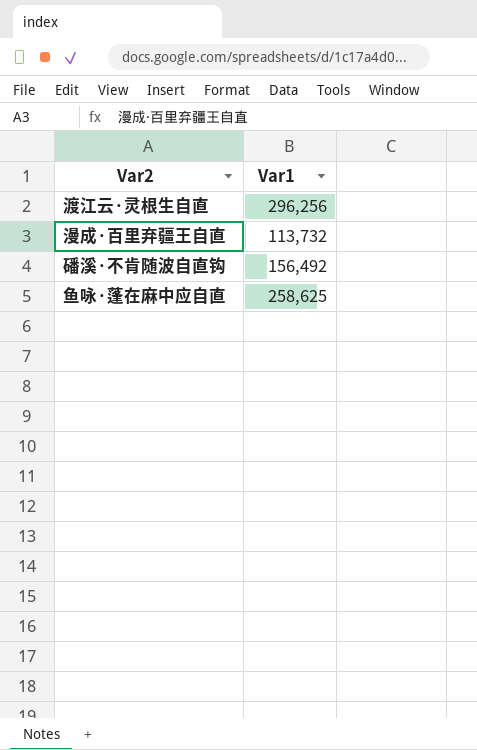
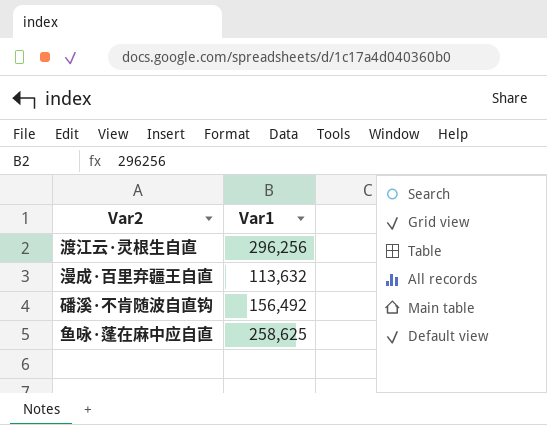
漫成·百里弃疆王自直 | Var1: 113,732 -> 113,632

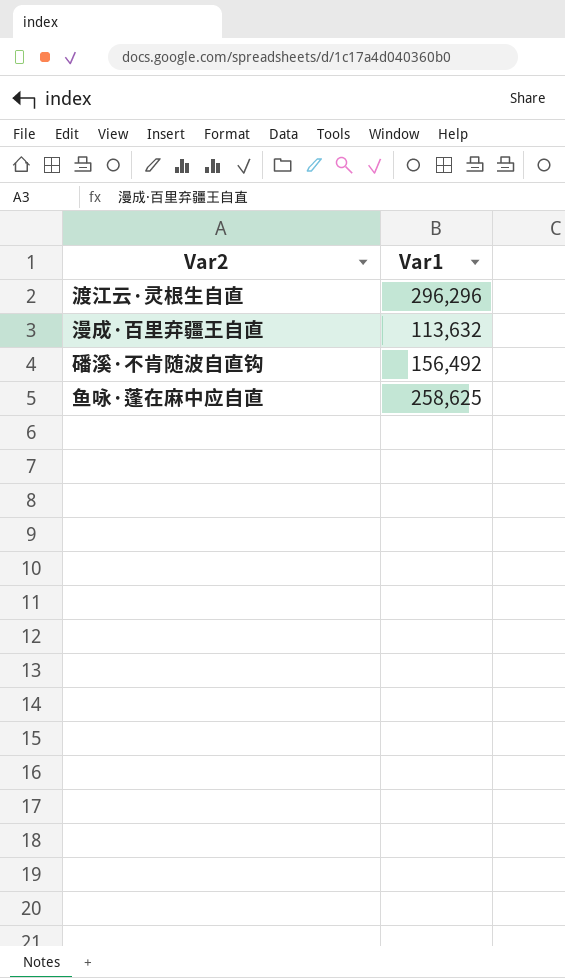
渡江云·灵根生自直 | Var1: 296,256 -> 296,296

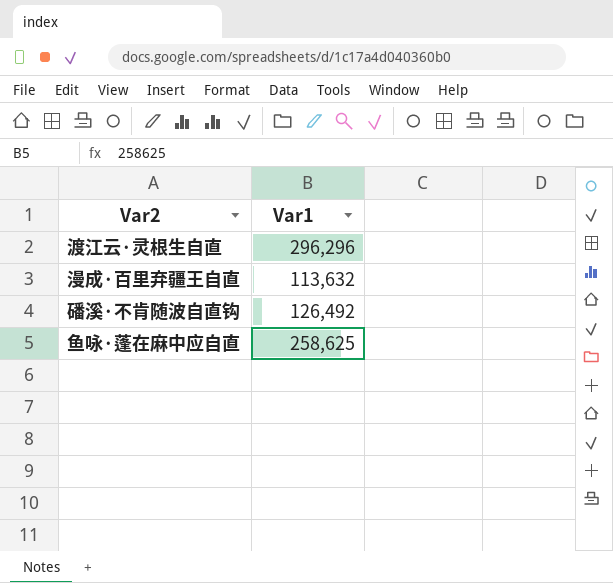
磻溪·不肯随波自直钩 | Var1: 156,492 -> 126,492

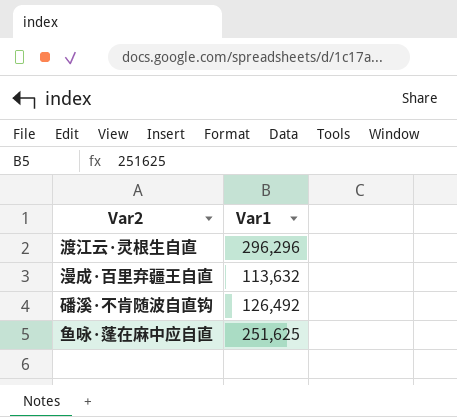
鱼咏·蓬在麻中应自直 | Var1: 258,625 -> 251,625

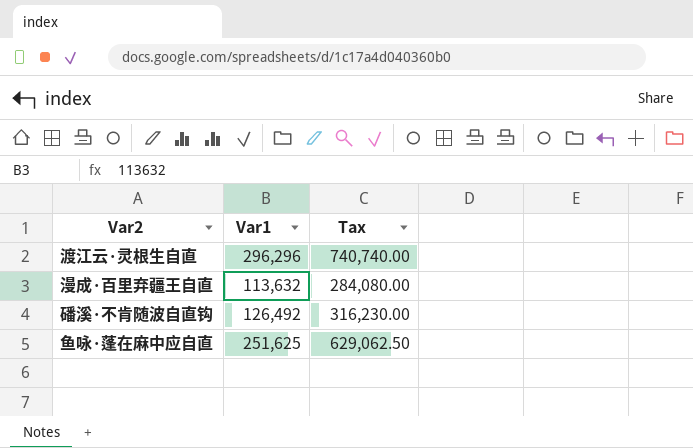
column Tax | formula: none -> [Var1] * 2.5

